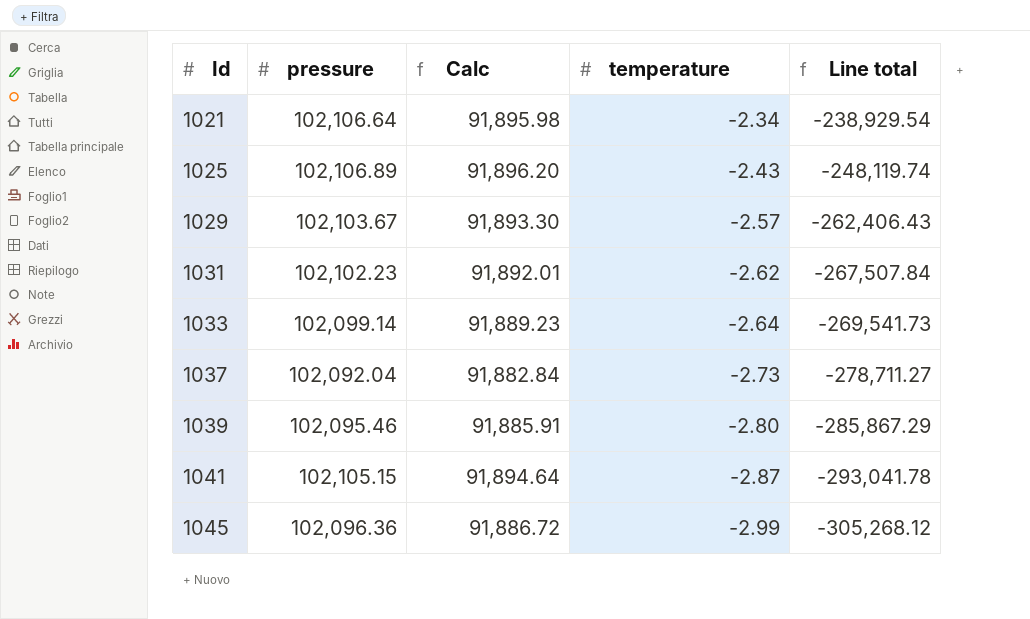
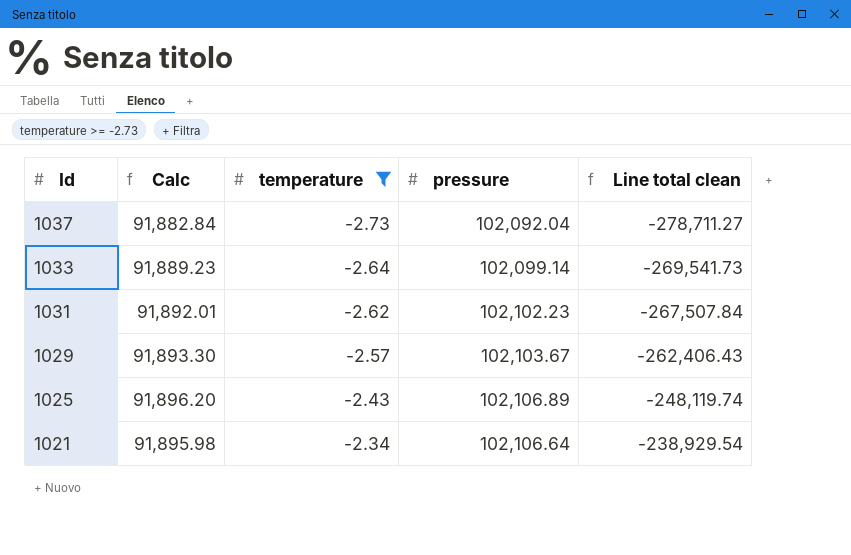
filter: none -> temperature >= -2.73
row order: Id ascending -> Id descending
column pressure | position: 2 -> 4
column name: Line total -> Line total clean

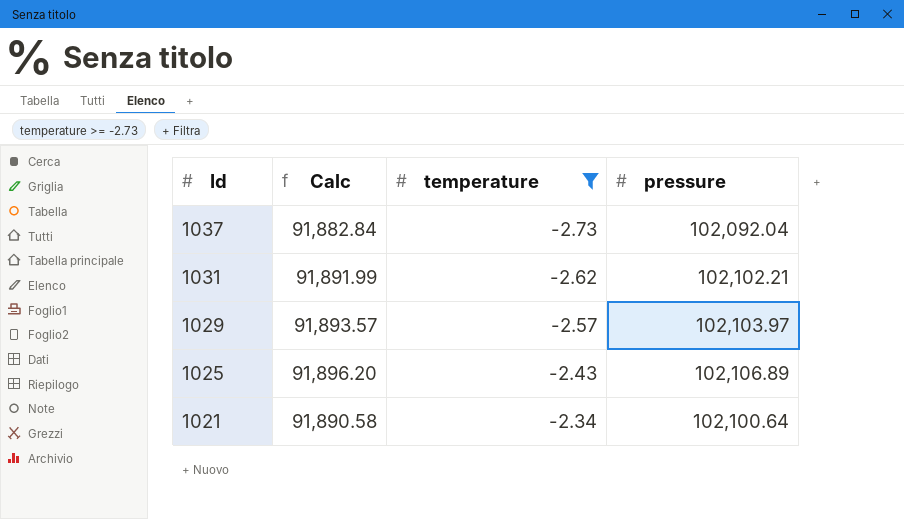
column Line total clean | formula: [temperature] * [pressure] -> none
row 1033: 91,889.23 | -2.64 | 102,099.14 | -269,541.73 -> none
1031 | Calc: 91,892.01 -> 91,891.99
1031 | pressure: 102,102.23 -> 102,102.21
1029 | Calc: 91,893.30 -> 91,893.57
1029 | pressure: 102,103.67 -> 102,103.97
1021 | Calc: 91,895.98 -> 91,890.58
1021 | pressure: 102,106.64 -> 102,100.64

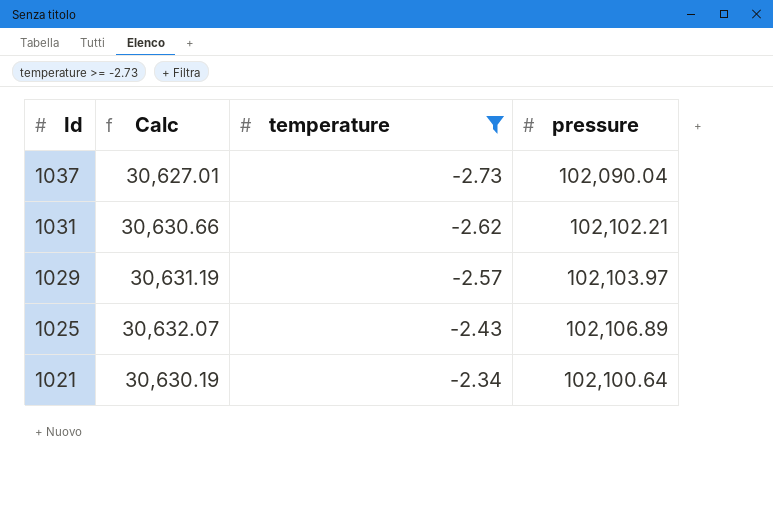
column Calc | formula: [pressure] * 0.9 -> [pressure] * 0.3
1037 | pressure: 102,092.04 -> 102,090.04

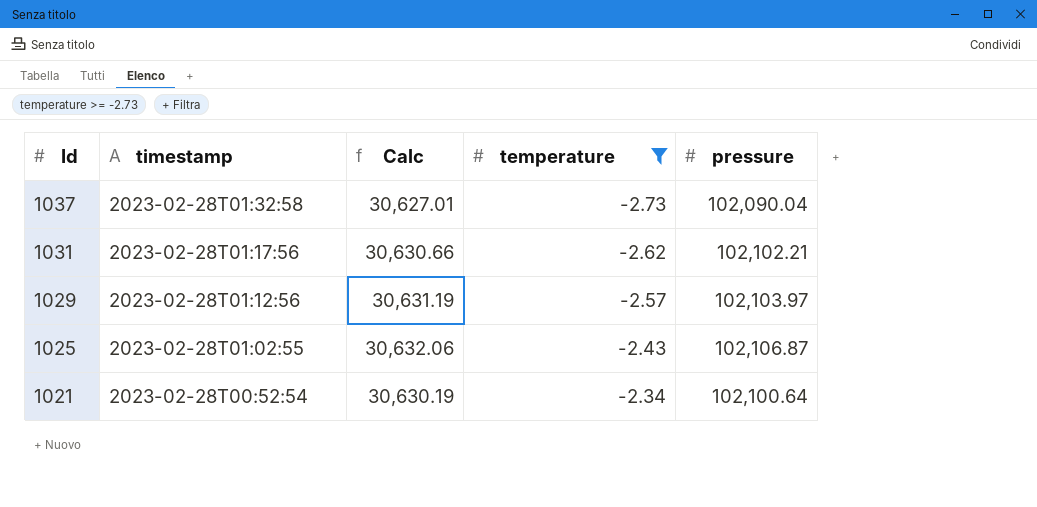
column timestamp | position: none -> 2
1025 | Calc: 30,632.07 -> 30,632.06
1025 | pressure: 102,106.89 -> 102,106.87

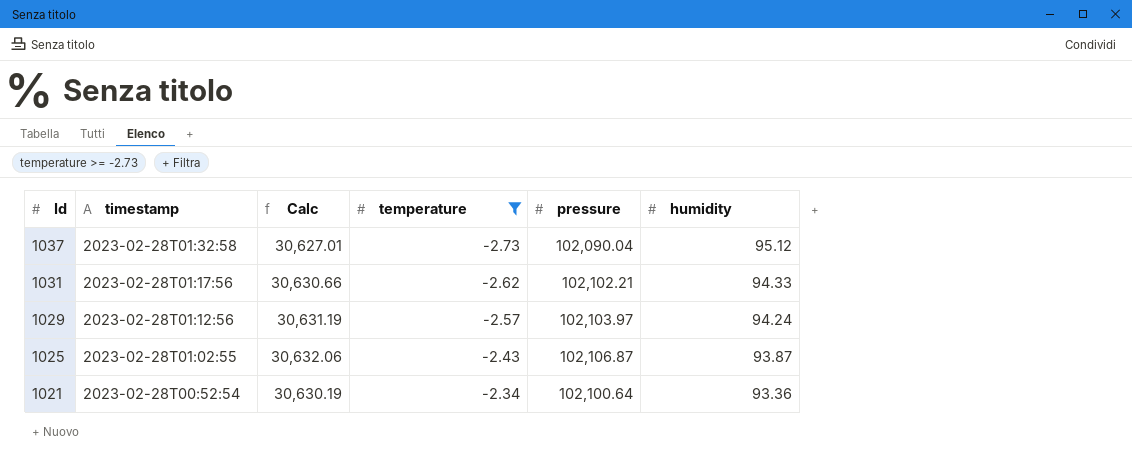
column humidity | position: none -> 6

